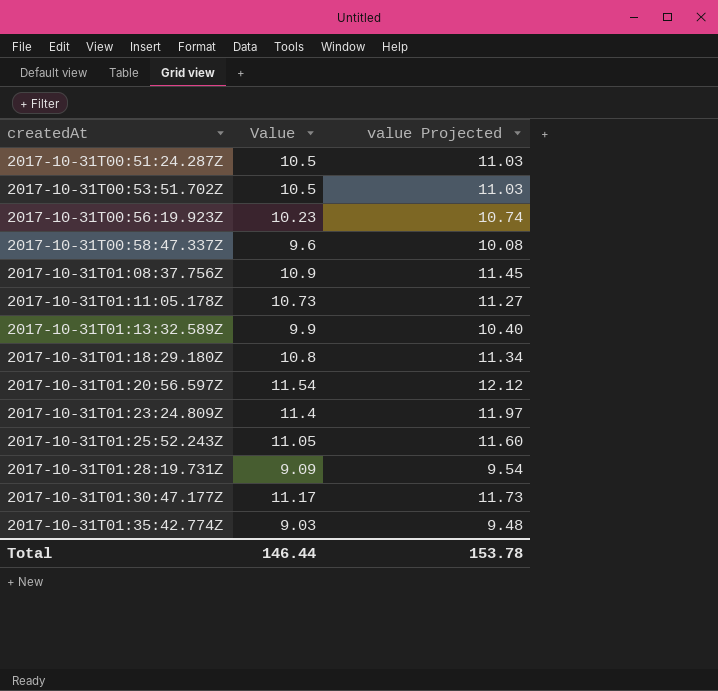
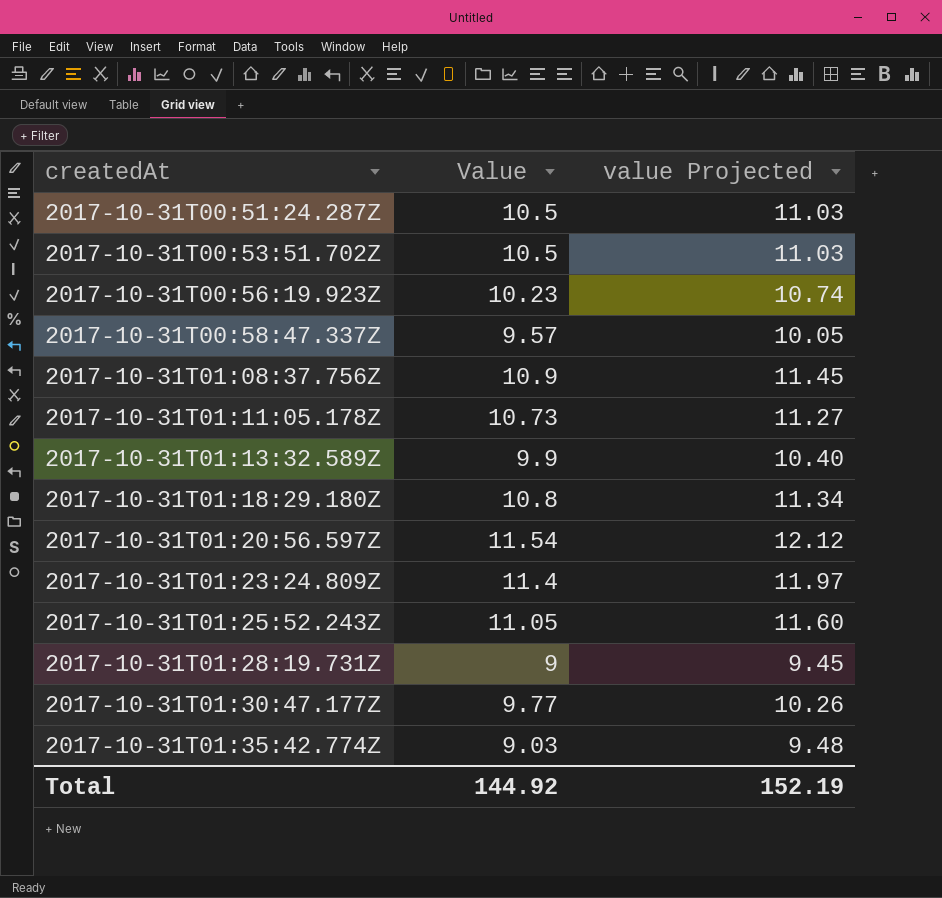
2017-10-31T00:58:47.337Z | Value: 9.6 -> 9.57
2017-10-31T00:58:47.337Z | value Projected: 10.08 -> 10.05
2017-10-31T01:28:19.731Z | Value: 9.09 -> 9
2017-10-31T01:28:19.731Z | value Projected: 9.54 -> 9.45
2017-10-31T01:30:47.177Z | Value: 11.17 -> 9.77
2017-10-31T01:30:47.177Z | value Projected: 11.73 -> 10.26
Total | Value: 146.44 -> 144.92
Total | value Projected: 153.78 -> 152.19

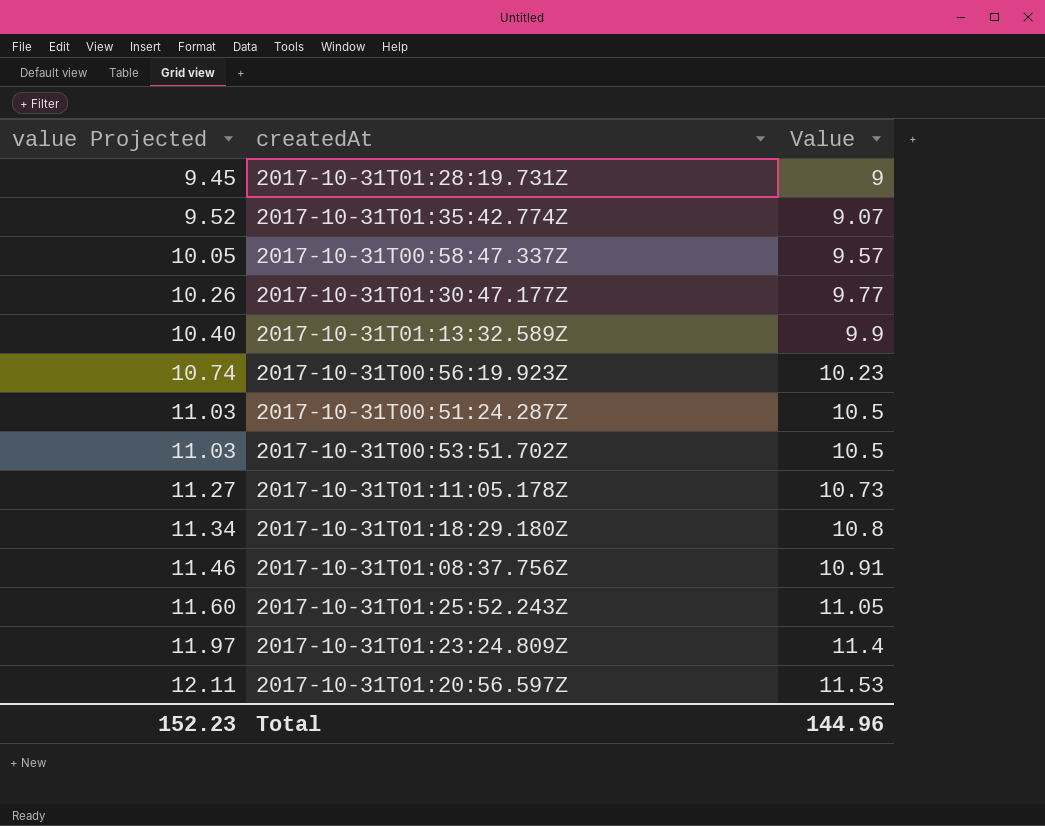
row order: createdAt ascending -> value Projected ascending
column value Projected | position: 3 -> 1
2017-10-31T01:35:42.774Z | value Projected: 9.48 -> 9.52
2017-10-31T01:35:42.774Z | Value: 9.03 -> 9.07
2017-10-31T01:08:37.756Z | value Projected: 11.45 -> 11.46
2017-10-31T01:08:37.756Z | Value: 10.9 -> 10.91
2017-10-31T01:20:56.597Z | value Projected: 12.12 -> 12.11
2017-10-31T01:20:56.597Z | Value: 11.54 -> 11.53
Total | value Projected: 152.19 -> 152.23
Total | Value: 144.92 -> 144.96

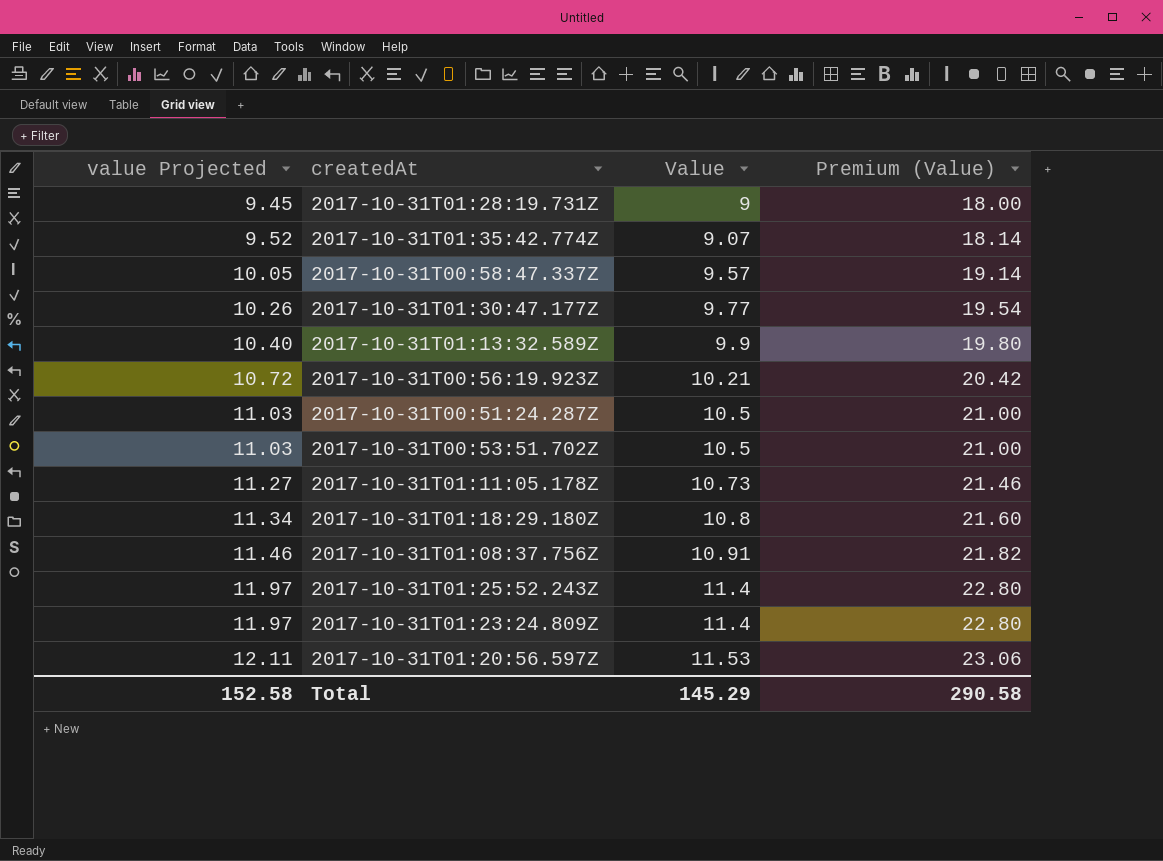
column Premium (Value) | formula: none -> [Value] * 2
2017-10-31T00:56:19.923Z | value Projected: 10.74 -> 10.72
2017-10-31T00:56:19.923Z | Value: 10.23 -> 10.21
2017-10-31T01:25:52.243Z | value Projected: 11.60 -> 11.97
2017-10-31T01:25:52.243Z | Value: 11.05 -> 11.4
Total | value Projected: 152.23 -> 152.58
Total | Value: 144.96 -> 145.29

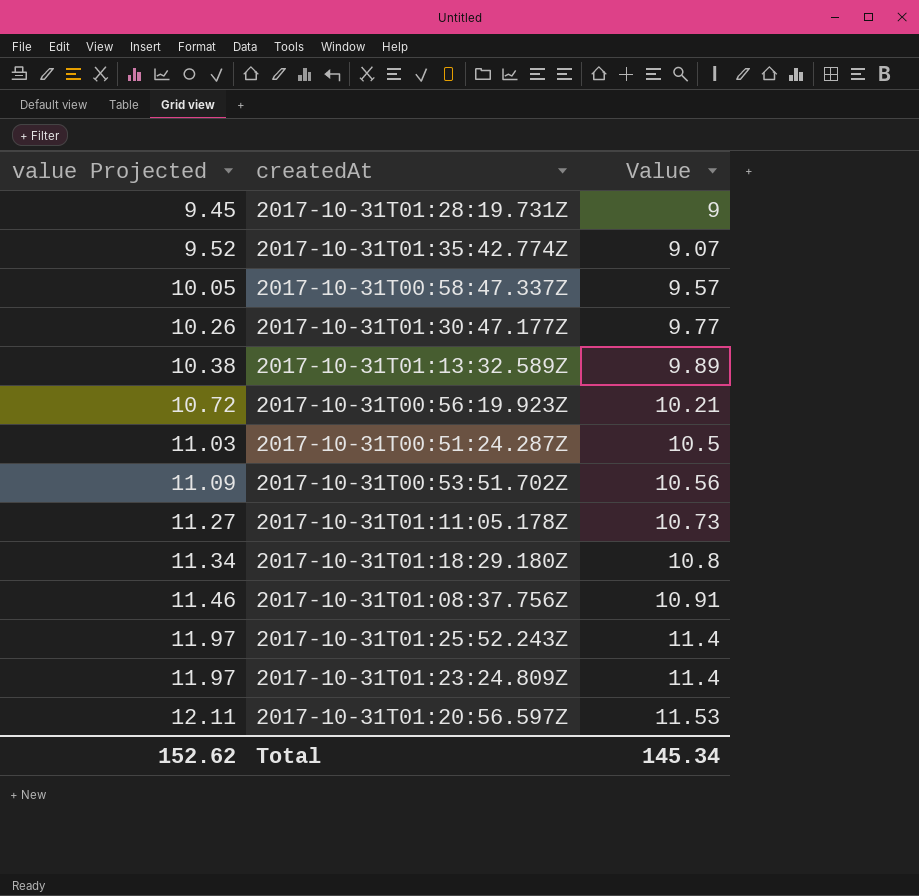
column Premium (Value) | formula: [Value] * 2 -> none
2017-10-31T01:13:32.589Z | value Projected: 10.40 -> 10.38
2017-10-31T01:13:32.589Z | Value: 9.9 -> 9.89
2017-10-31T00:53:51.702Z | value Projected: 11.03 -> 11.09
2017-10-31T00:53:51.702Z | Value: 10.5 -> 10.56
Total | value Projected: 152.58 -> 152.62
Total | Value: 145.29 -> 145.34

